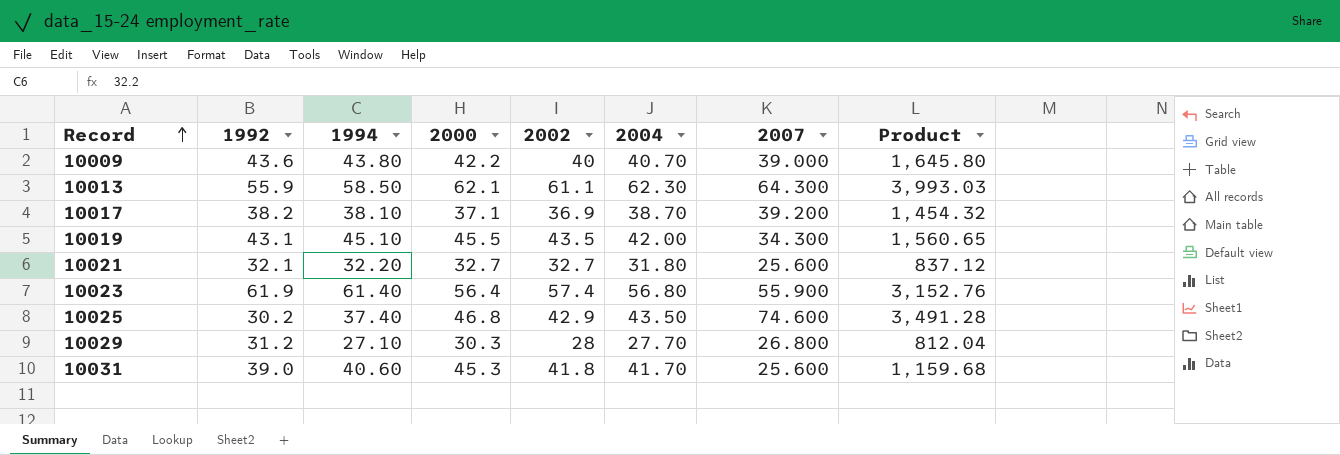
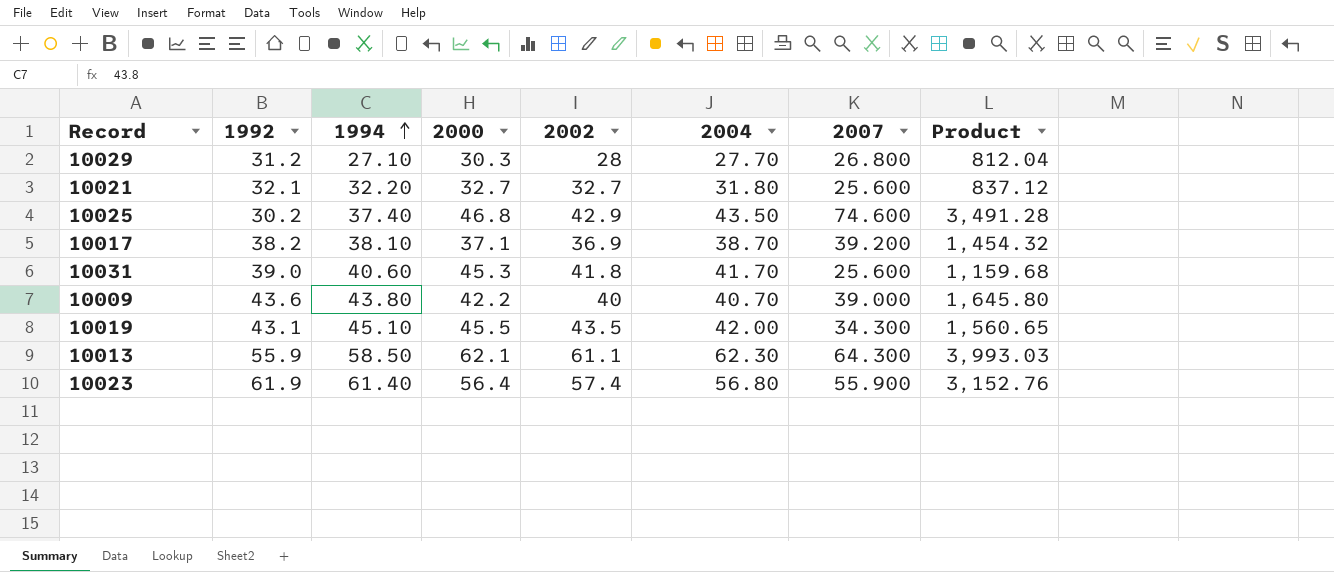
row order: Record ascending -> 1994 ascending

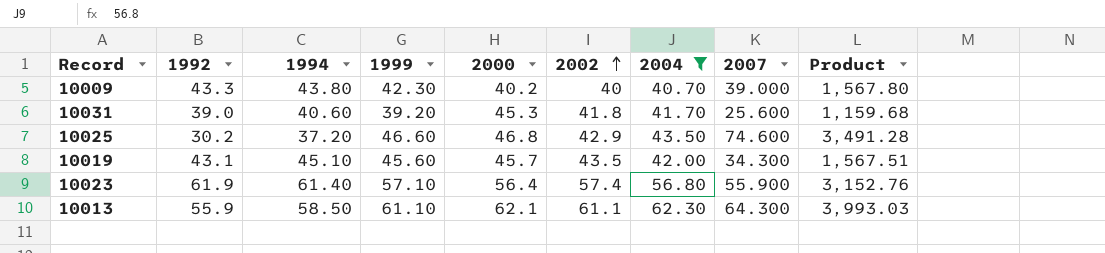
filter: none -> 2004 >= 40.70
row order: 1994 ascending -> 2002 ascending
column 1999 | position: none -> 4
10009 | 1992: 43.6 -> 43.3
10009 | 2000: 42.2 -> 40.2
10009 | Product: 1,645.80 -> 1,567.80
10025 | 1994: 37.40 -> 37.20
10019 | 2000: 45.5 -> 45.7
10019 | Product: 1,560.65 -> 1,567.51

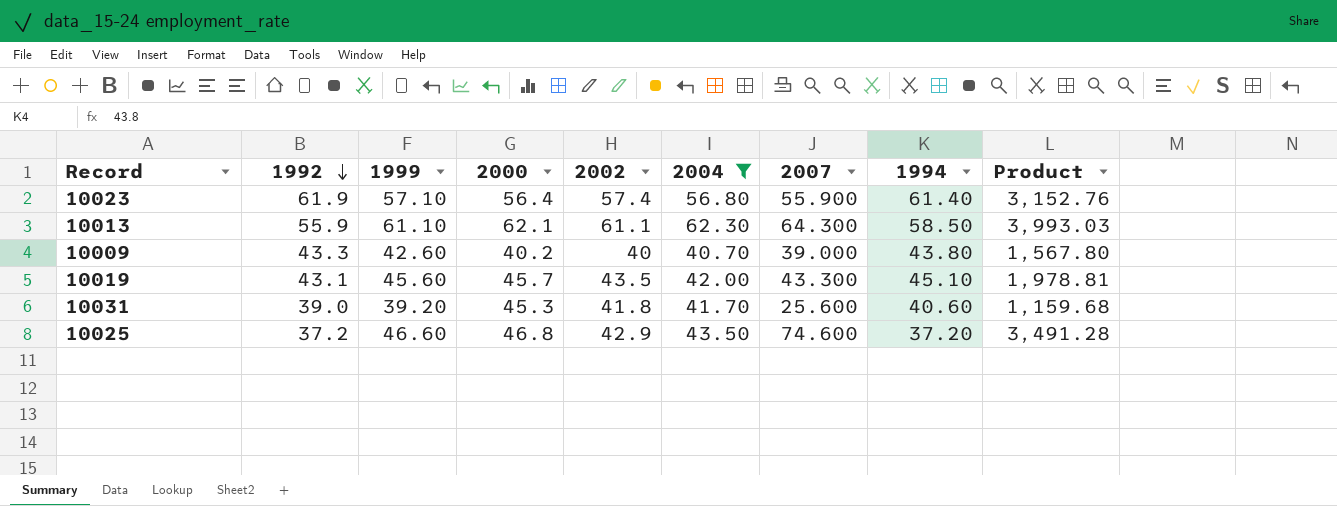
row order: 2002 ascending -> 1992 descending
column 1994 | position: 3 -> 8
10009 | 1999: 42.30 -> 42.60
10019 | 2007: 34.300 -> 43.300
10019 | Product: 1,567.51 -> 1,978.81
10025 | 1992: 30.2 -> 37.2

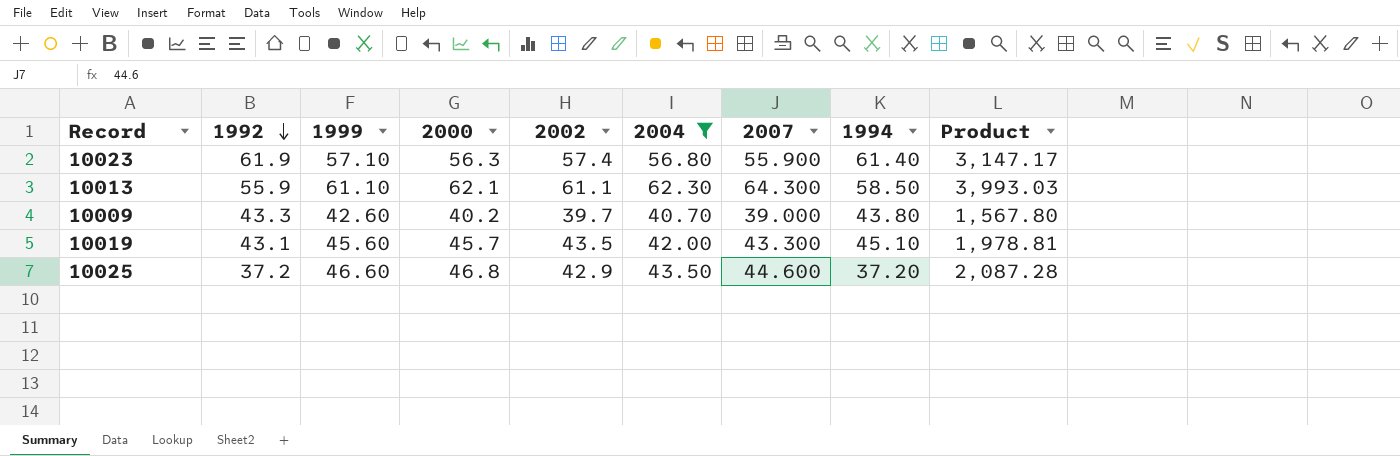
row 10031: 39.0 | 39.20 | 45.3 | 41.8 | 41.70 | 25.600 | 40.60 | 1,159.68 -> none
10023 | 2000: 56.4 -> 56.3
10023 | Product: 3,152.76 -> 3,147.17
10009 | 2002: 40 -> 39.7
10025 | 2007: 74.600 -> 44.600
10025 | Product: 3,491.28 -> 2,087.28

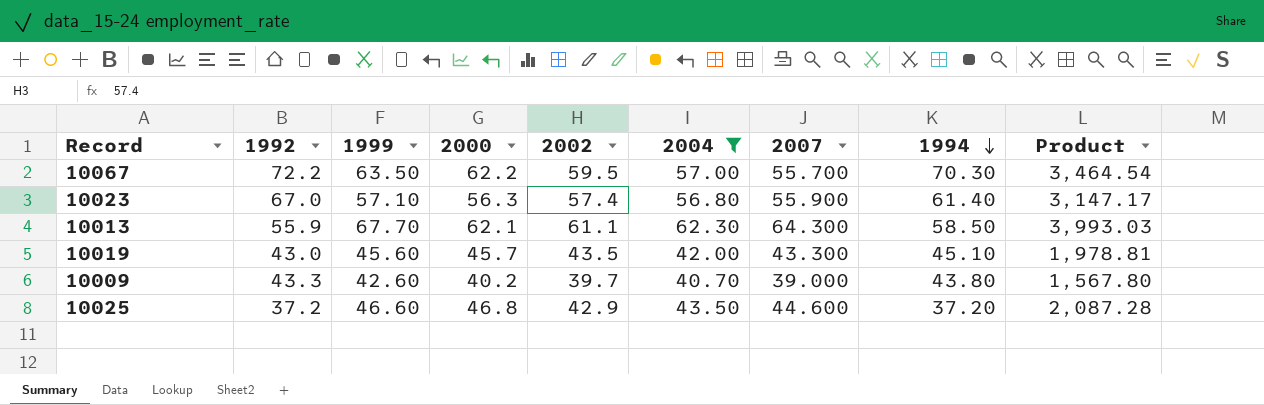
row order: 1992 descending -> 1994 descending
row 10067: none -> 72.2 | 63.50 | 62.2 | 59.5 | 57.00 | 55.700 | 70.30 | 3,464.54
10023 | 1992: 61.9 -> 67.0
10013 | 1999: 61.10 -> 67.70
10019 | 1992: 43.1 -> 43.0

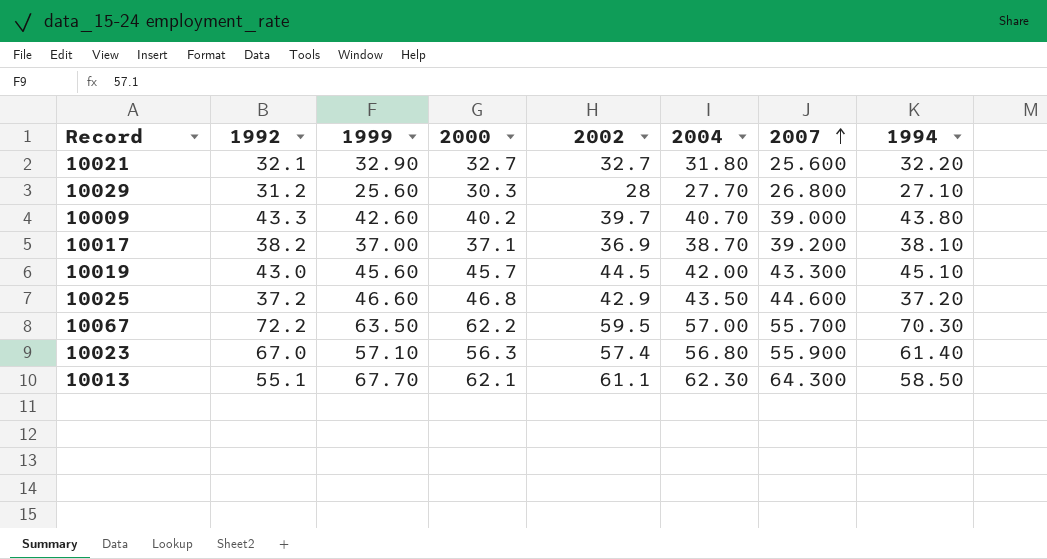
filter: 2004 >= 40.70 -> none
row order: 1994 descending -> 2007 ascending
column Product | formula: [2000] * [2007] -> none
10019 | 2002: 43.5 -> 44.5
10013 | 1992: 55.9 -> 55.1

